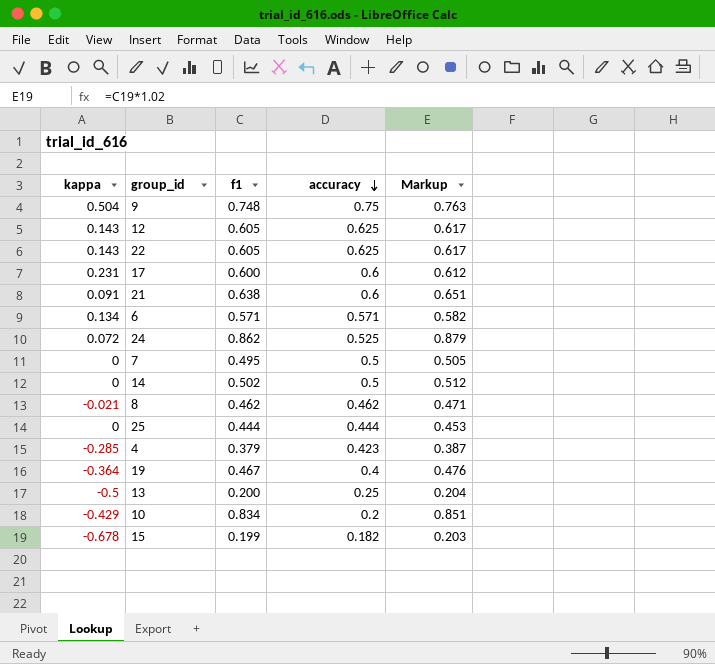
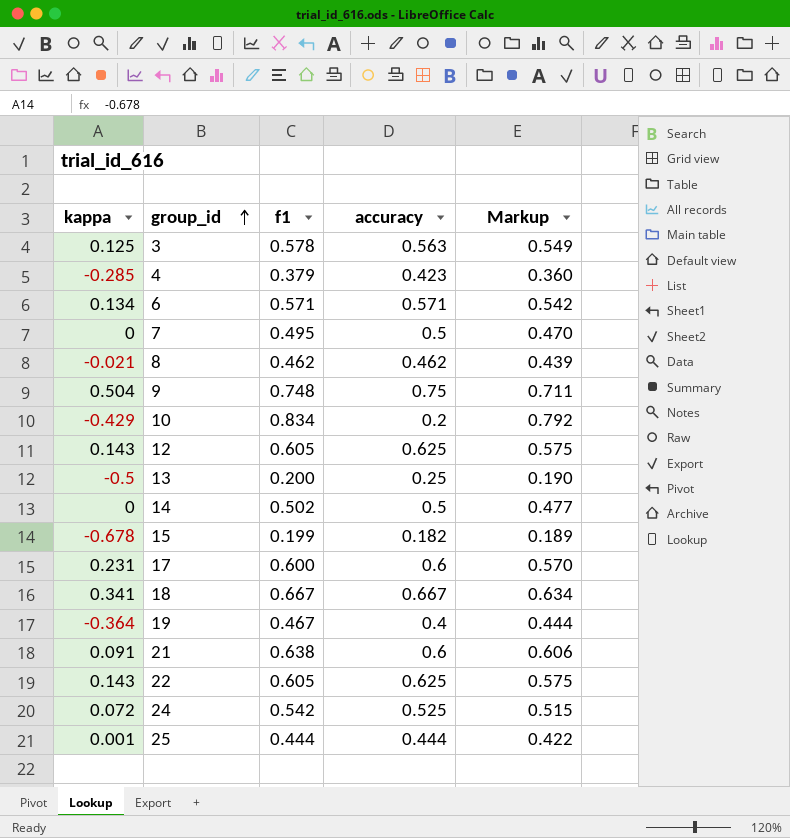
row order: accuracy descending -> group_id ascending
column Markup | formula: [f1] * 1.02 -> [f1] * 0.95
row 3: none -> 0.125 | 0.578 | 0.563 | 0.549
row 18: none -> 0.341 | 0.667 | 0.667 | 0.634
24 | f1: 0.862 -> 0.542
25 | kappa: 0 -> 0.001

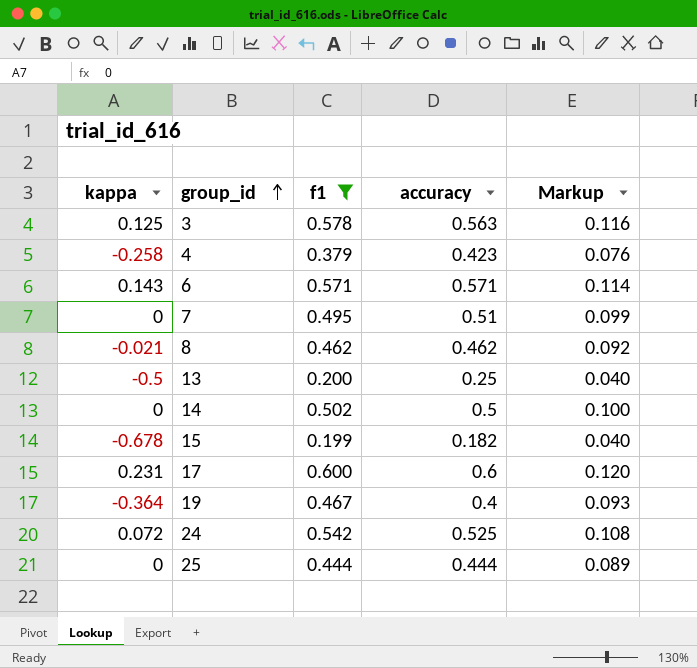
filter: none -> f1 <= 0.600
column Markup | formula: [f1] * 0.95 -> [f1] * 0.2
4 | kappa: -0.285 -> -0.258
6 | kappa: 0.134 -> 0.143
7 | accuracy: 0.5 -> 0.51
25 | kappa: 0.001 -> 0

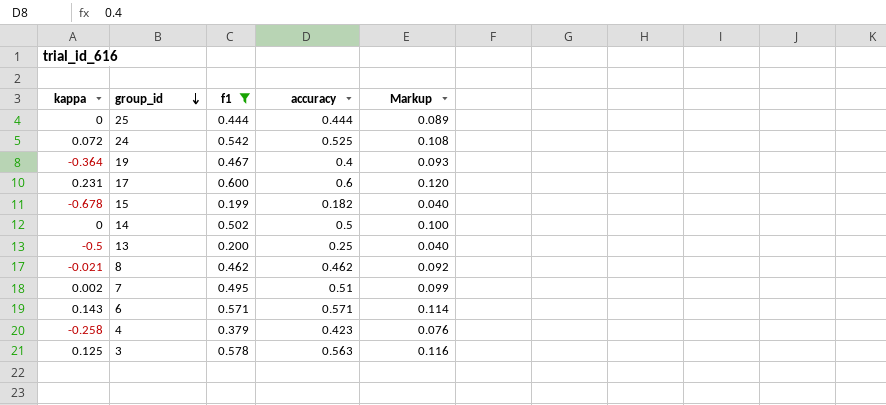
row order: group_id ascending -> group_id descending
7 | kappa: 0 -> 0.002

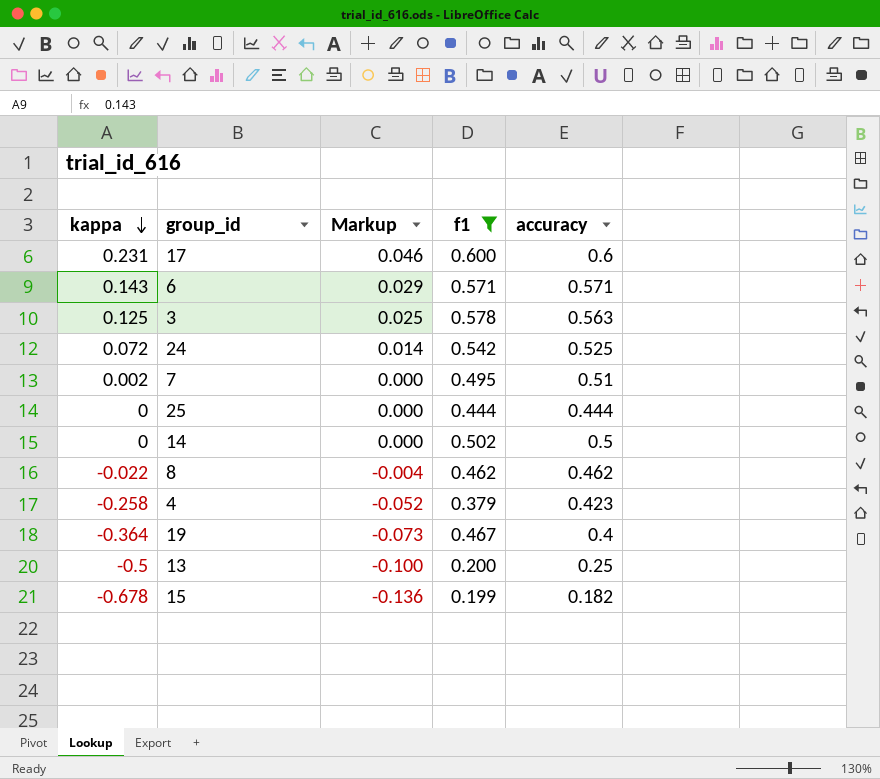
row order: group_id descending -> kappa descending
column Markup | formula: [f1] * 0.2 -> [kappa] * 0.2
column Markup | position: 5 -> 3
8 | kappa: -0.021 -> -0.022

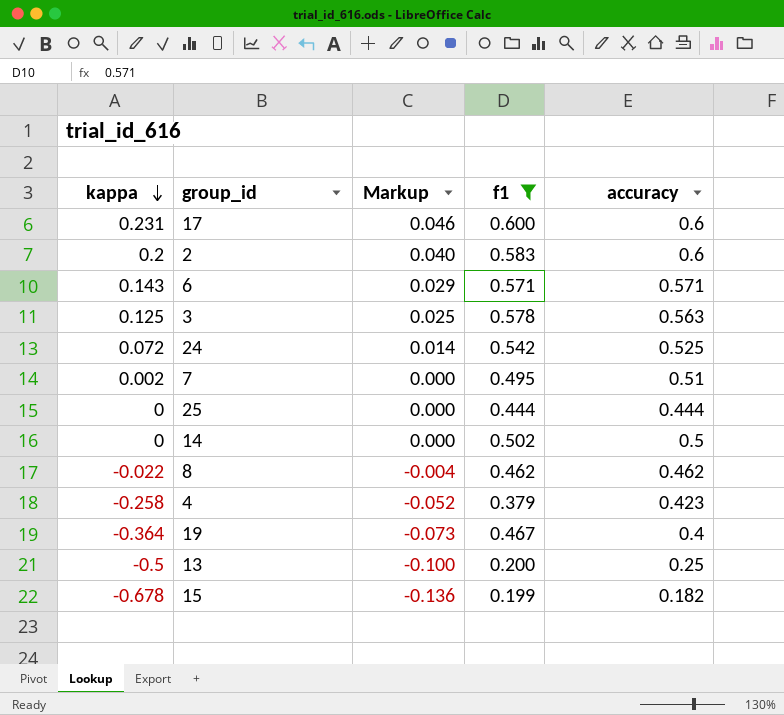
row 2: none -> 0.2 | 0.040 | 0.583 | 0.6

